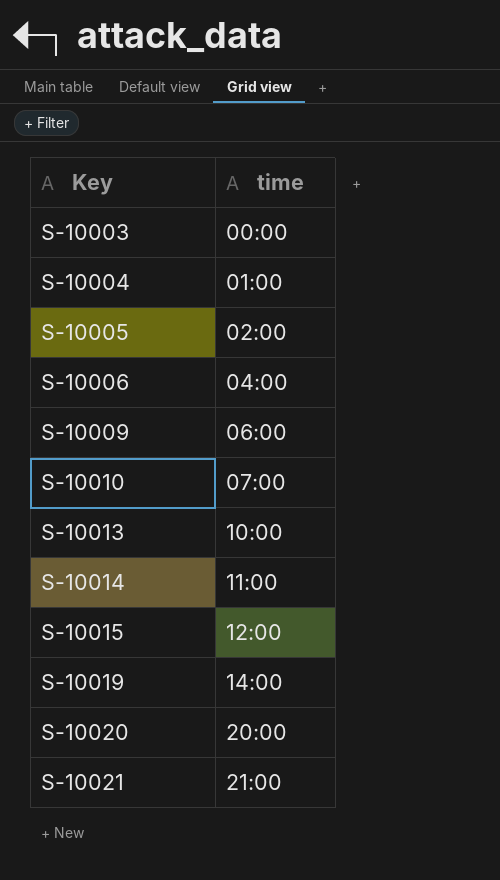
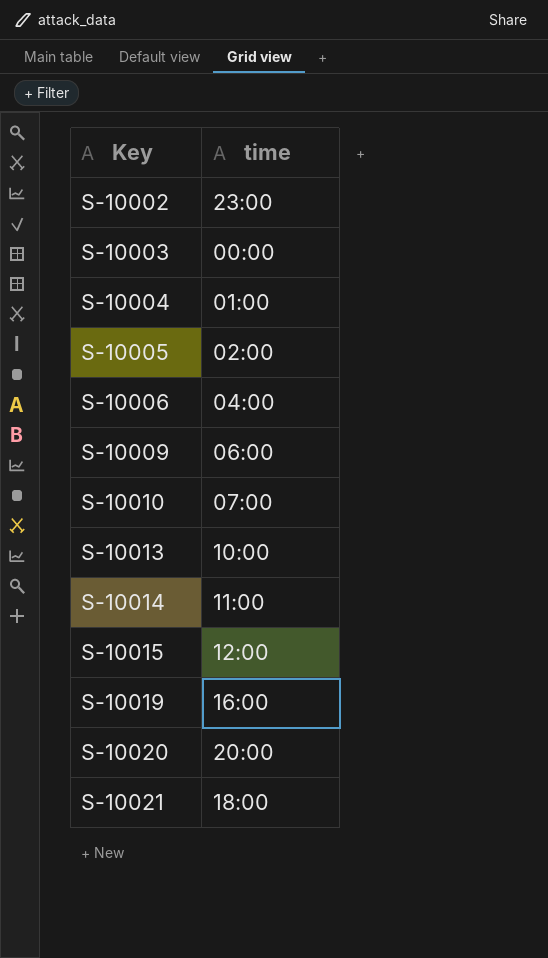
row S-10002: none -> 23:00
S-10019 | time: 14:00 -> 16:00
S-10021 | time: 21:00 -> 18:00

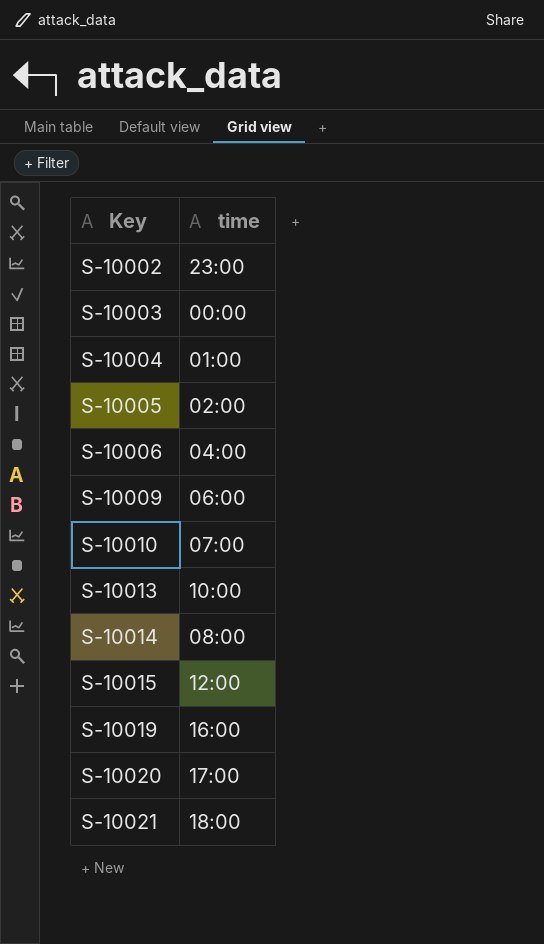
S-10014 | time: 11:00 -> 08:00
S-10020 | time: 20:00 -> 17:00

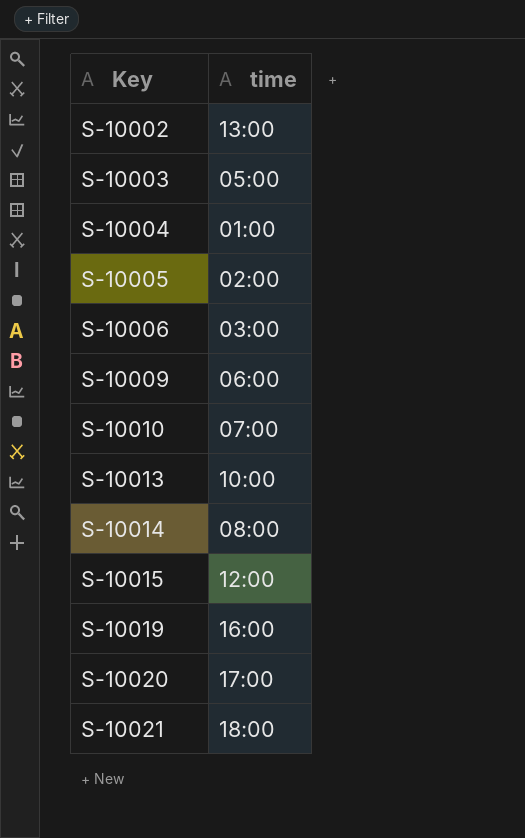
S-10002 | time: 23:00 -> 13:00
S-10003 | time: 00:00 -> 05:00
S-10006 | time: 04:00 -> 03:00

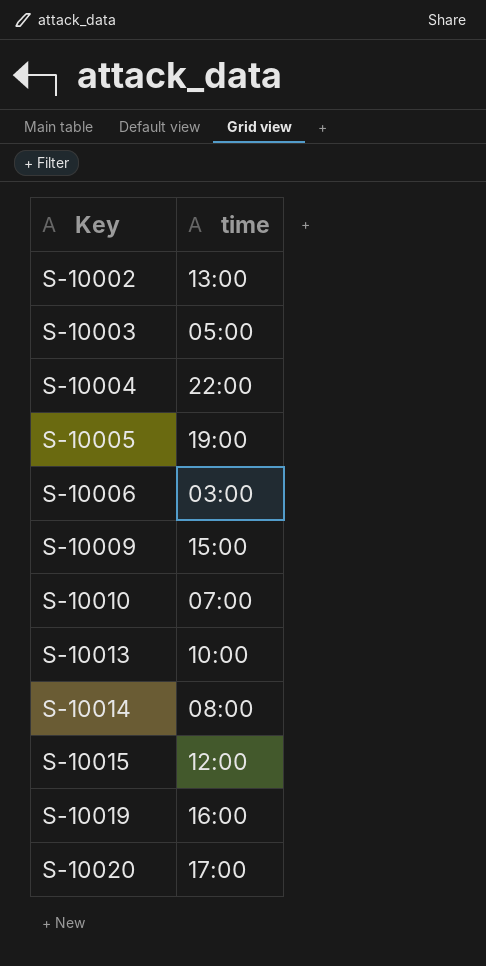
row S-10021: 18:00 -> none
S-10004 | time: 01:00 -> 22:00
S-10005 | time: 02:00 -> 19:00
S-10009 | time: 06:00 -> 15:00

